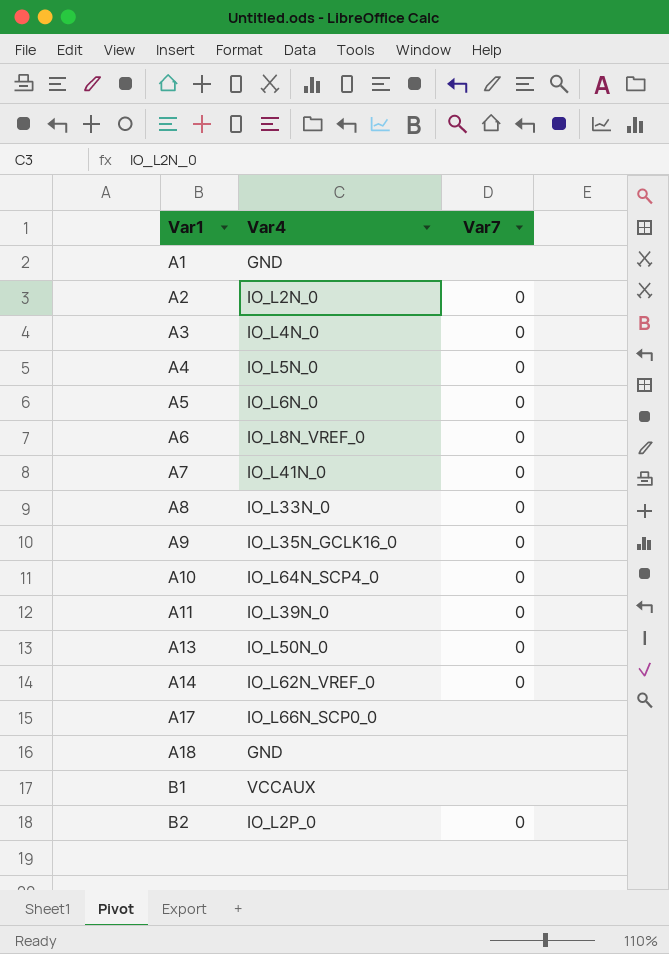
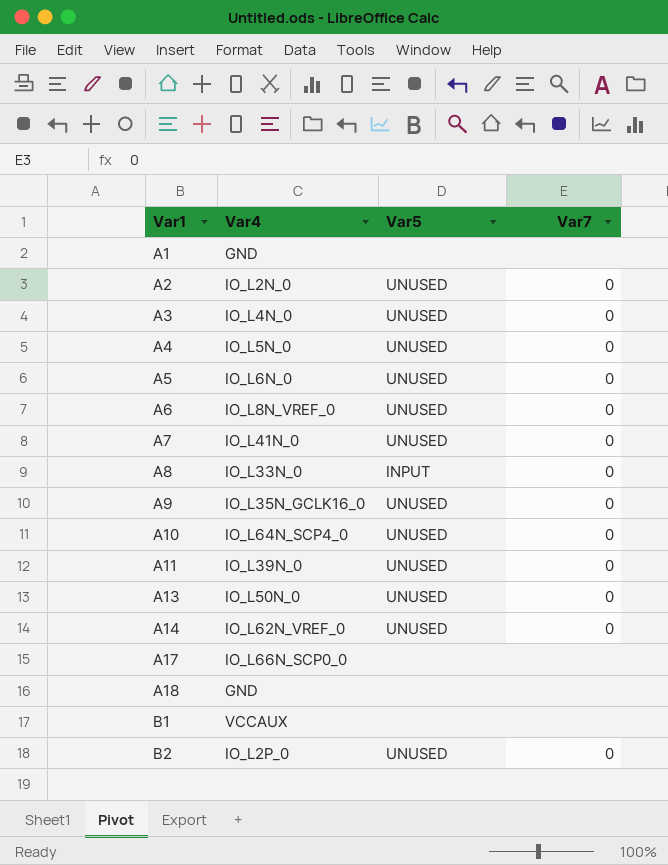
column Var5 | position: none -> 3

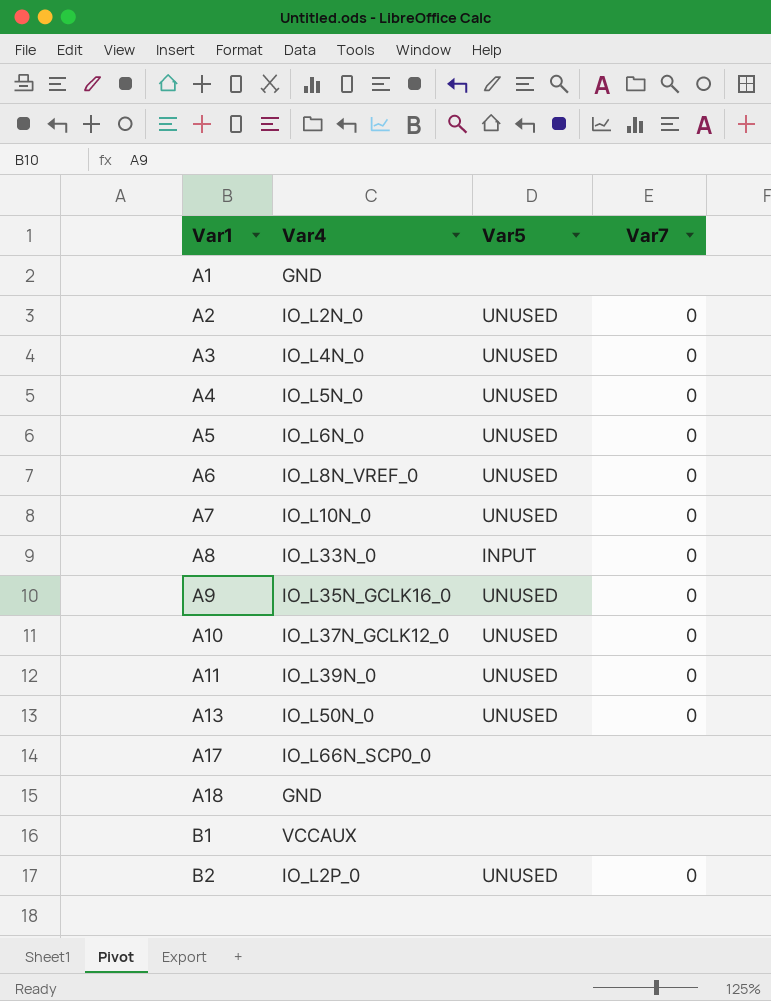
row A14: IO_L62N_VREF_0 | UNUSED | 0 -> none
A7 | Var4: IO_L41N_0 -> IO_L10N_0
A10 | Var4: IO_L64N_SCP4_0 -> IO_L37N_GCLK12_0

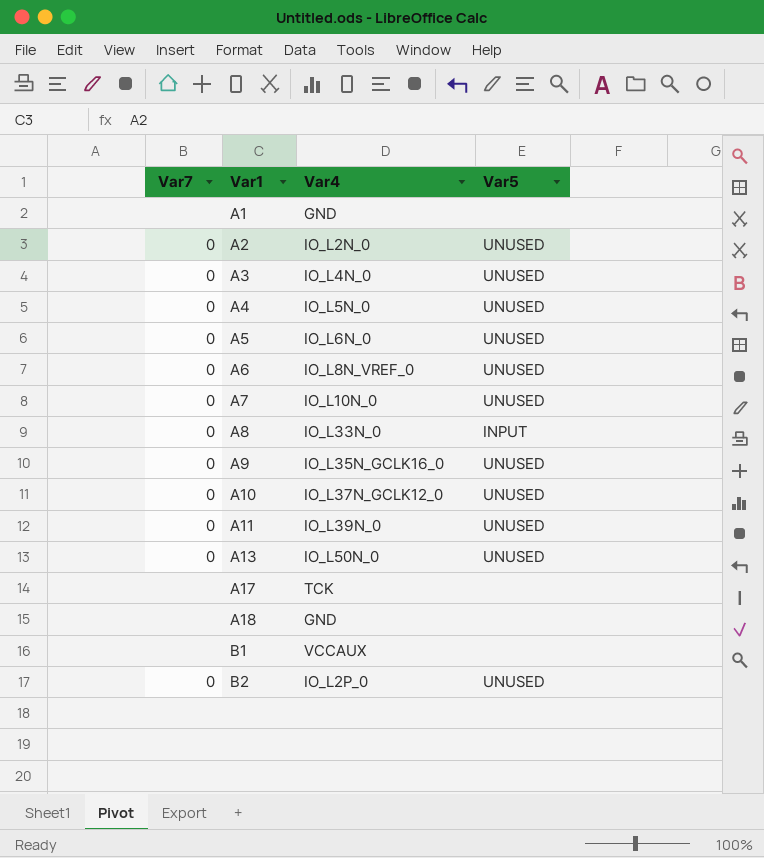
column Var7 | position: 4 -> 1
A17 | Var4: IO_L66N_SCP0_0 -> TCK

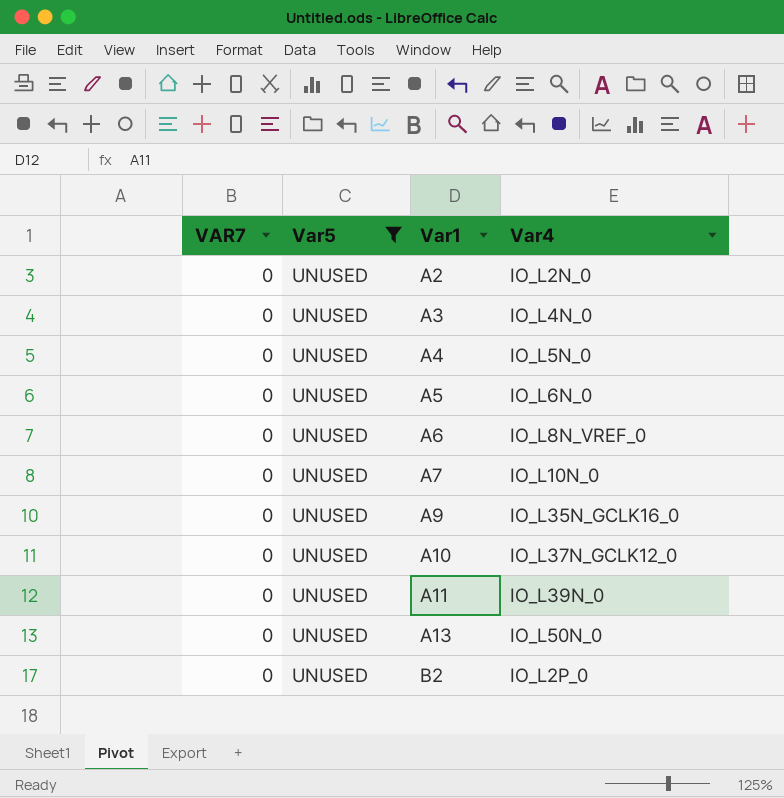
filter: none -> Var5 = UNUSED
column name: Var7 -> VAR7
column Var5 | position: 4 -> 2

